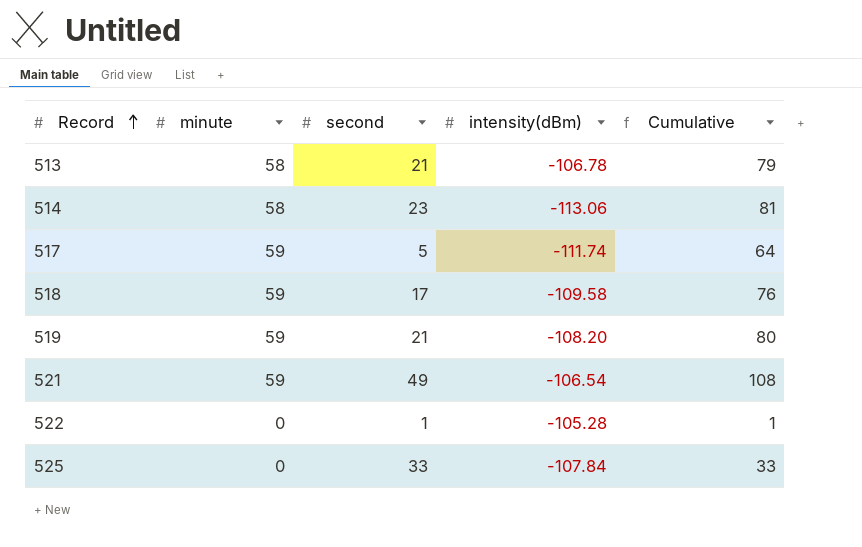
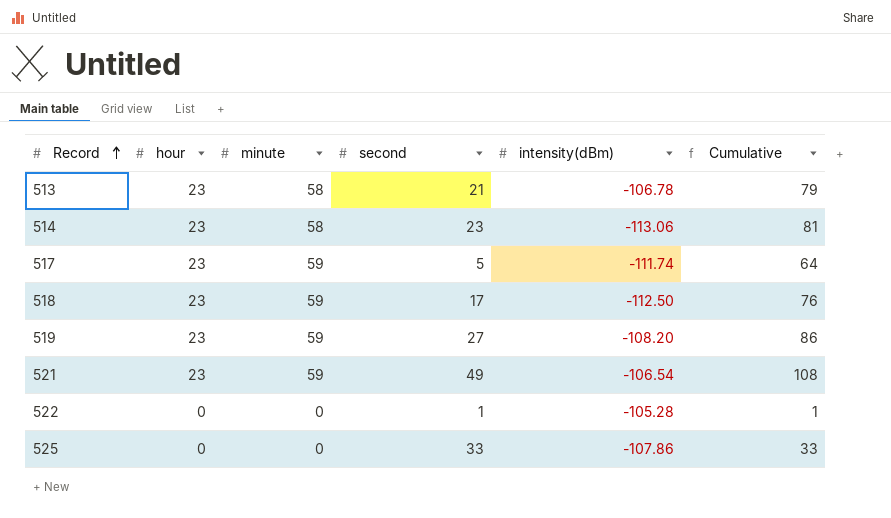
column hour | position: none -> 2
518 | intensity(dBm): -109.58 -> -112.50
519 | second: 21 -> 27
519 | Cumulative: 80 -> 86
525 | intensity(dBm): -107.84 -> -107.86

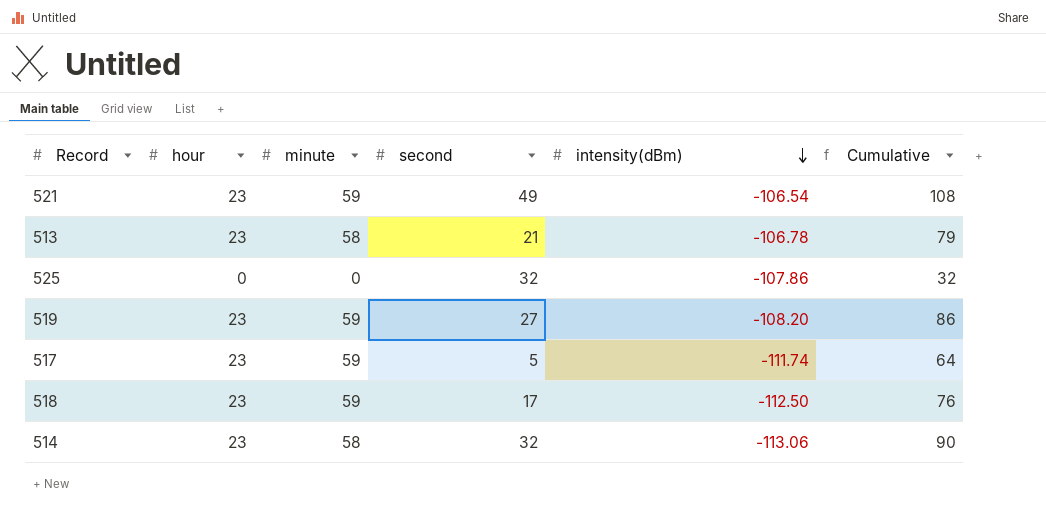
row order: Record ascending -> intensity(dBm) descending
row 522: 0 | 0 | 1 | -105.28 | 1 -> none
525 | second: 33 -> 32
525 | Cumulative: 33 -> 32
514 | second: 23 -> 32
514 | Cumulative: 81 -> 90

